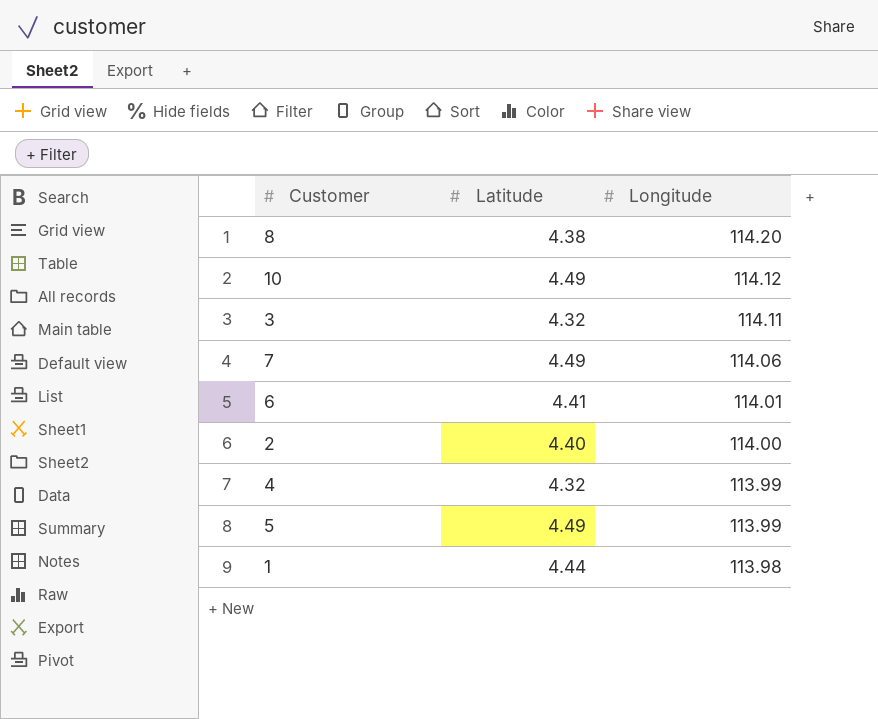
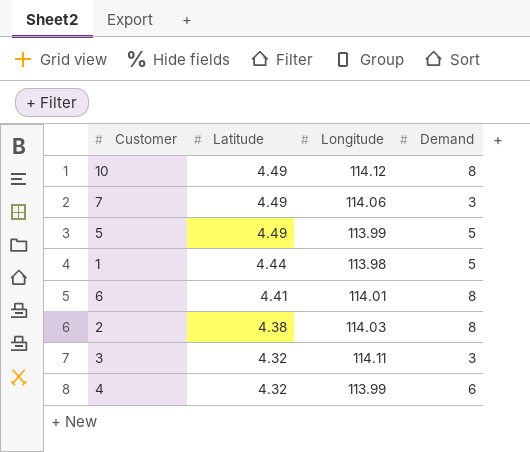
row order: Longitude descending -> Latitude descending
column Demand | position: none -> 4
row 8: 4.38 | 114.20 -> none
2 | Latitude: 4.40 -> 4.38
2 | Longitude: 114.00 -> 114.03

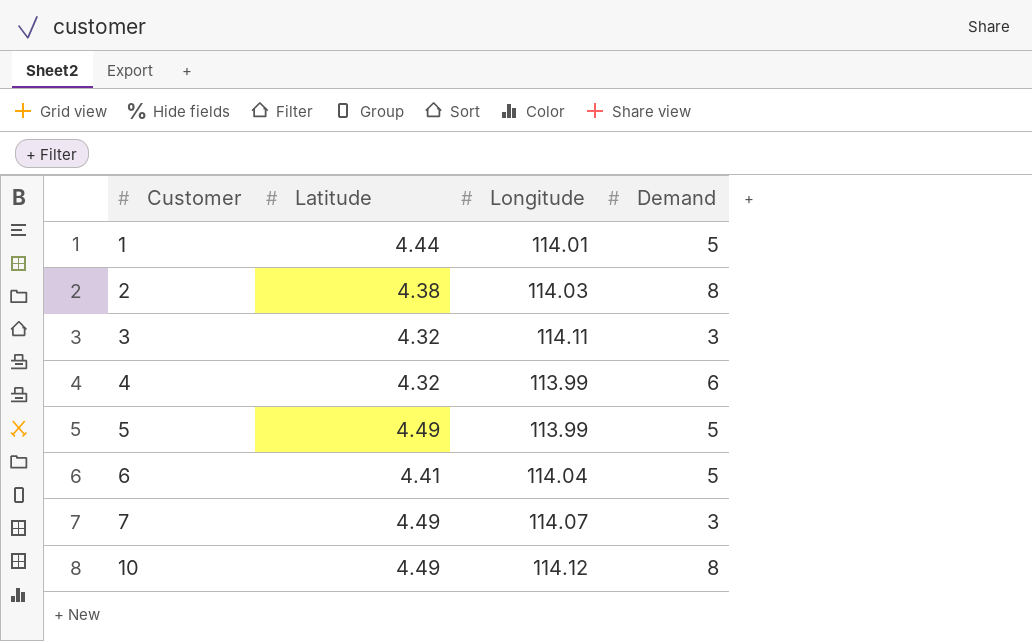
row order: Latitude descending -> Customer ascending
1 | Longitude: 113.98 -> 114.01
6 | Longitude: 114.01 -> 114.04
6 | Demand: 8 -> 5
7 | Longitude: 114.06 -> 114.07

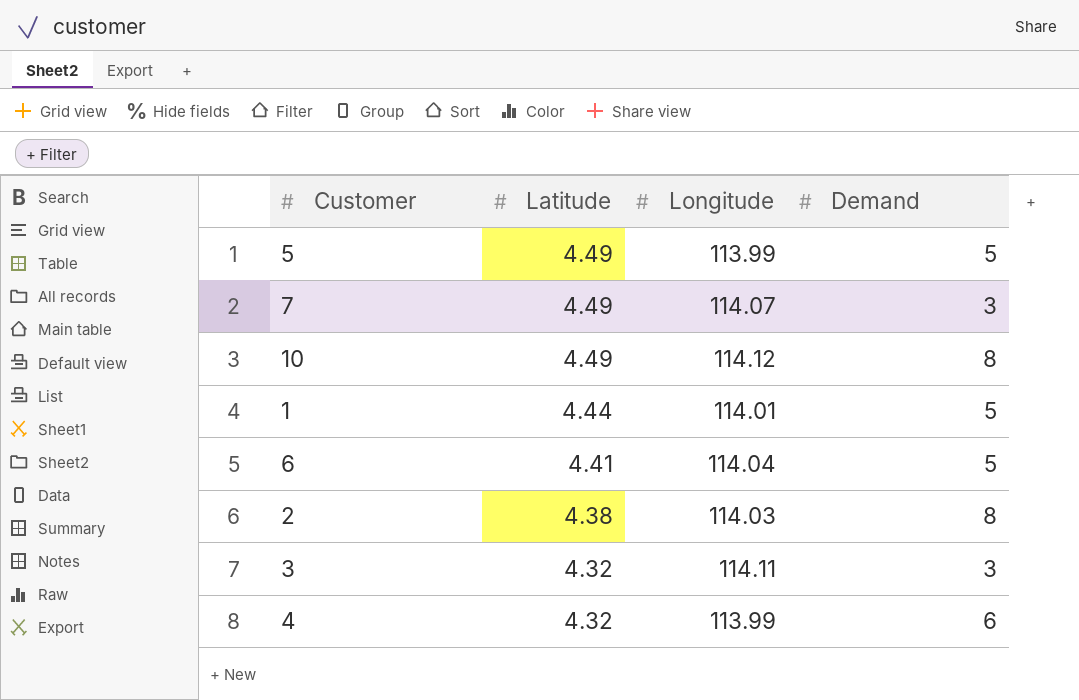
row order: Customer ascending -> Latitude descending

